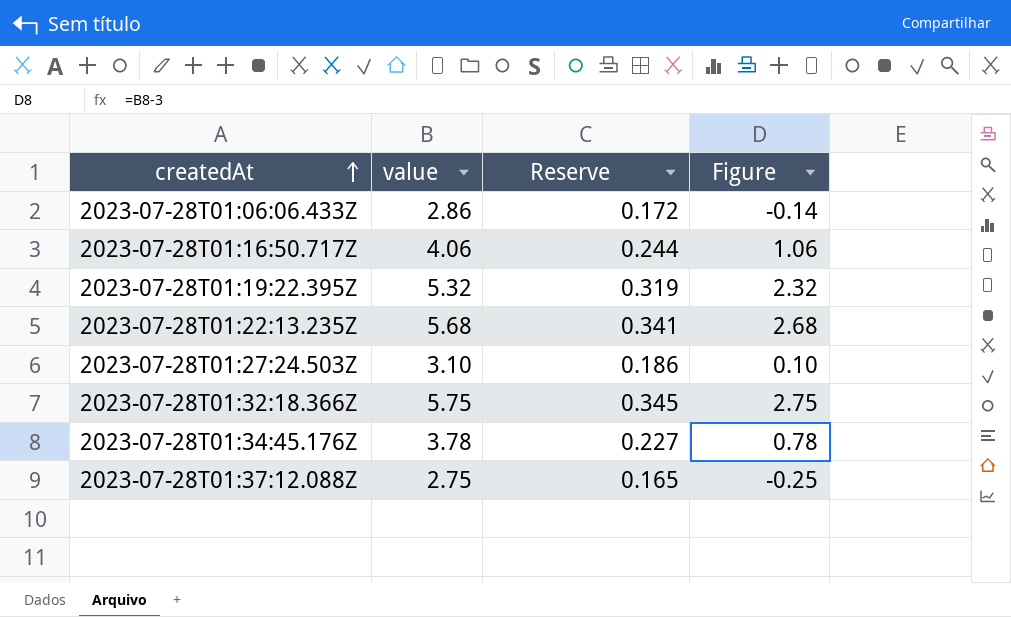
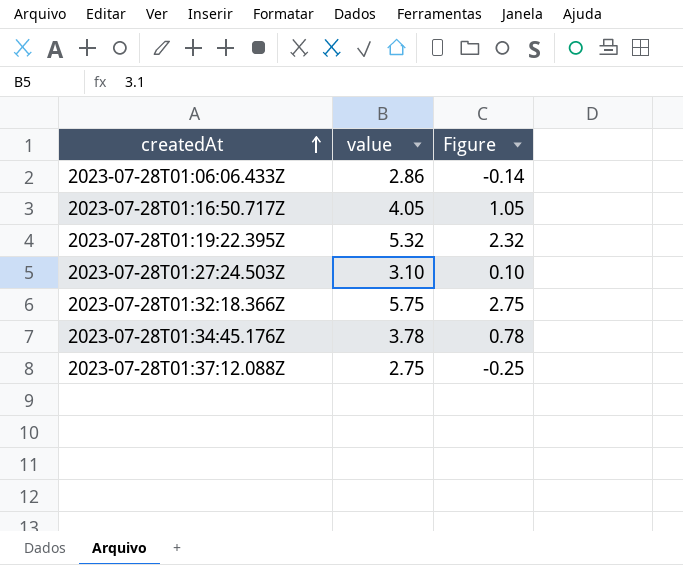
column Reserve | formula: [value] * 0.06 -> none
row 2023-07-28T01:22:13.235Z: 5.68 | 0.341 | 2.68 -> none
2023-07-28T01:16:50.717Z | value: 4.06 -> 4.05
2023-07-28T01:16:50.717Z | Figure: 1.06 -> 1.05

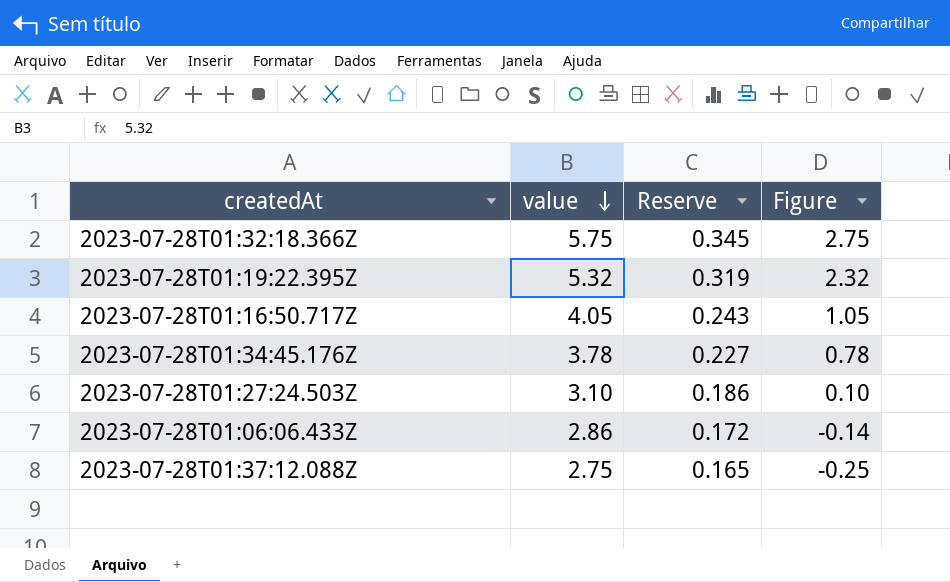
row order: createdAt ascending -> value descending
column Reserve | formula: none -> [value] * 0.06

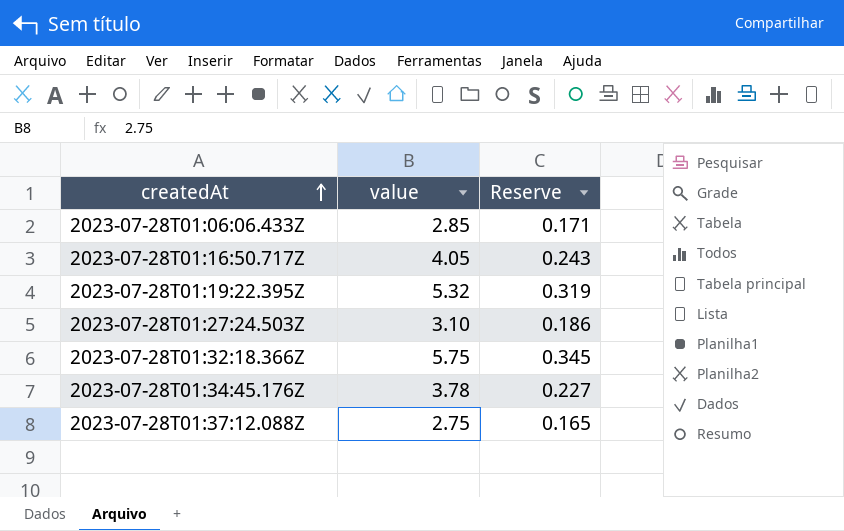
row order: value descending -> createdAt ascending
column Figure | formula: [value] - 3 -> none
2023-07-28T01:06:06.433Z | value: 2.86 -> 2.85
2023-07-28T01:06:06.433Z | Reserve: 0.172 -> 0.171

